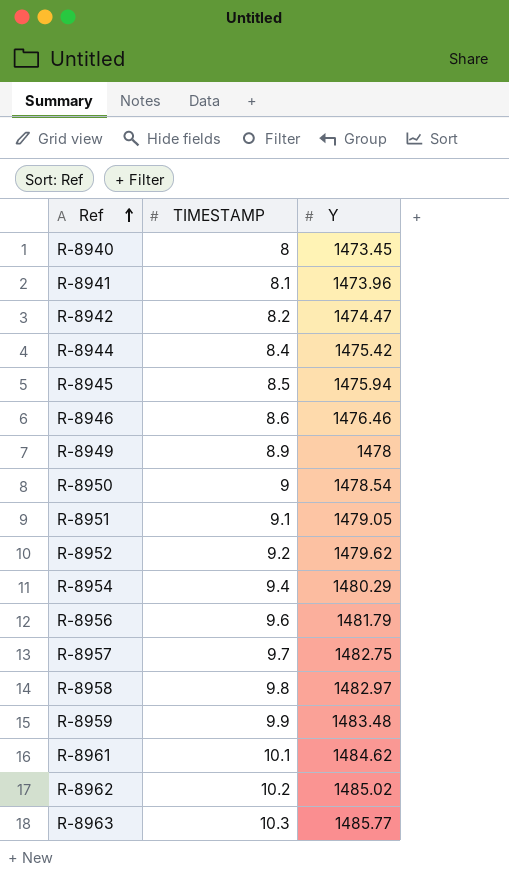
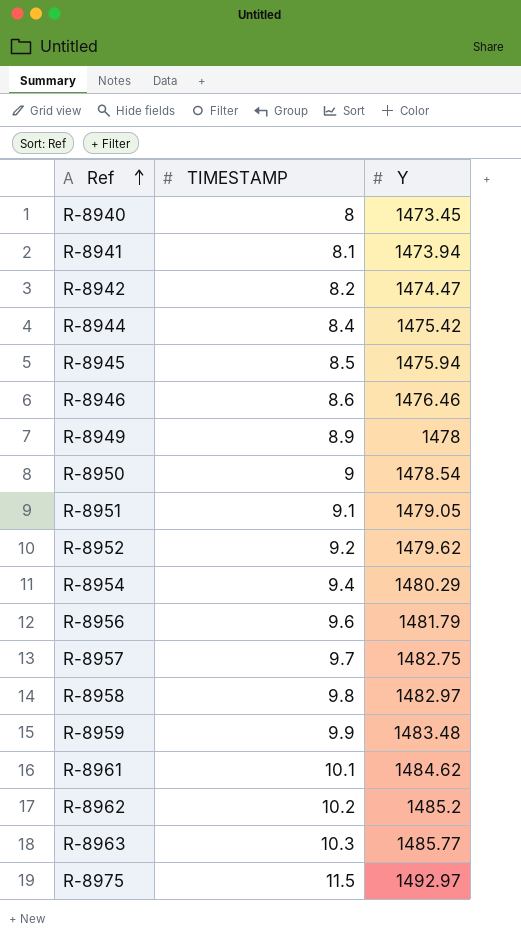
R-8941 | Y: 1473.96 -> 1473.94
R-8962 | Y: 1485.02 -> 1485.2
row R-8975: none -> 11.5 | 1492.97

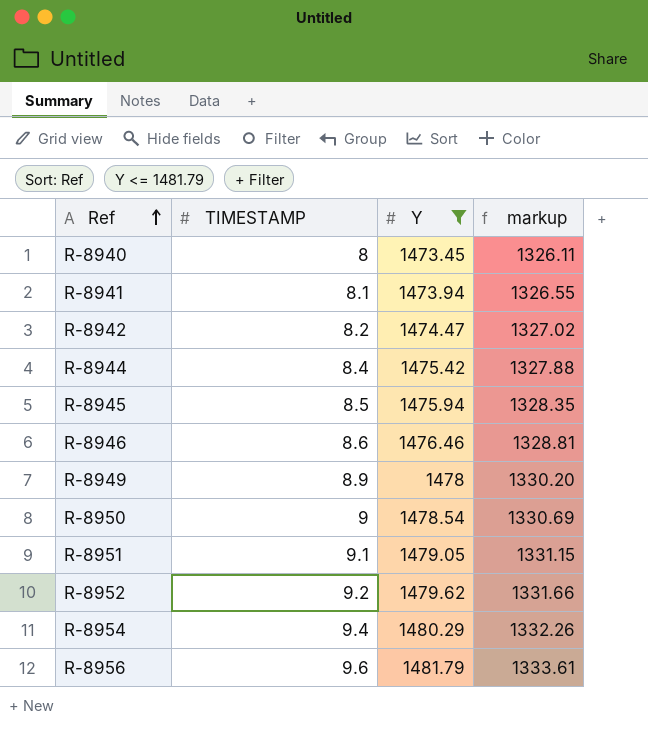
filter: none -> Y <= 1481.79
column markup | formula: none -> [Y] * 0.9

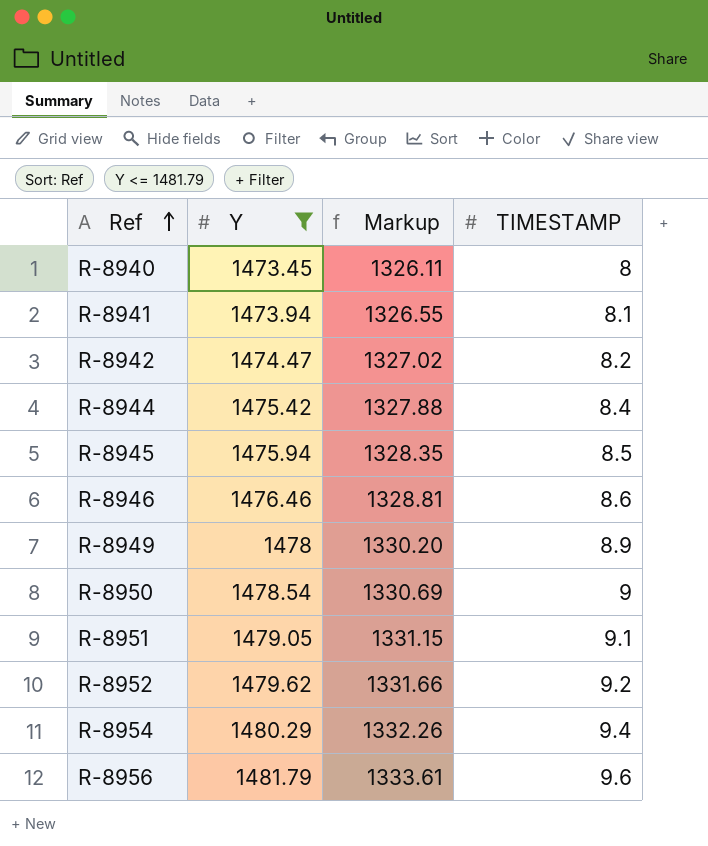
column name: markup -> Markup
column TIMESTAMP | position: 2 -> 4

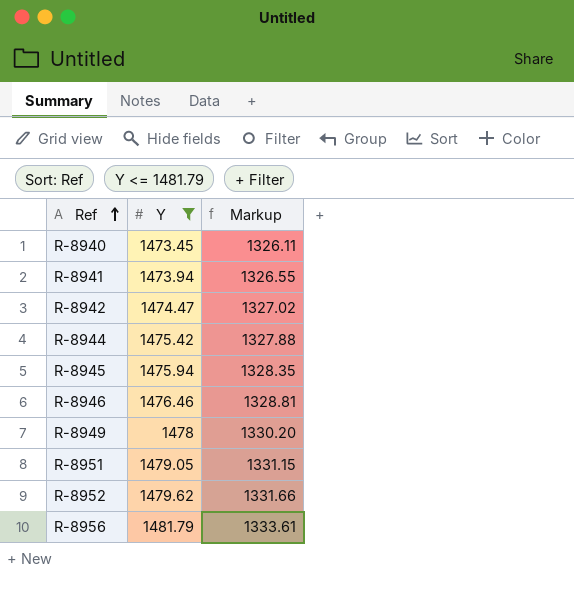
column TIMESTAMP | position: 4 -> none
row R-8950: 1478.54 | 1330.69 | 9 -> none
row R-8954: 1480.29 | 1332.26 | 9.4 -> none

